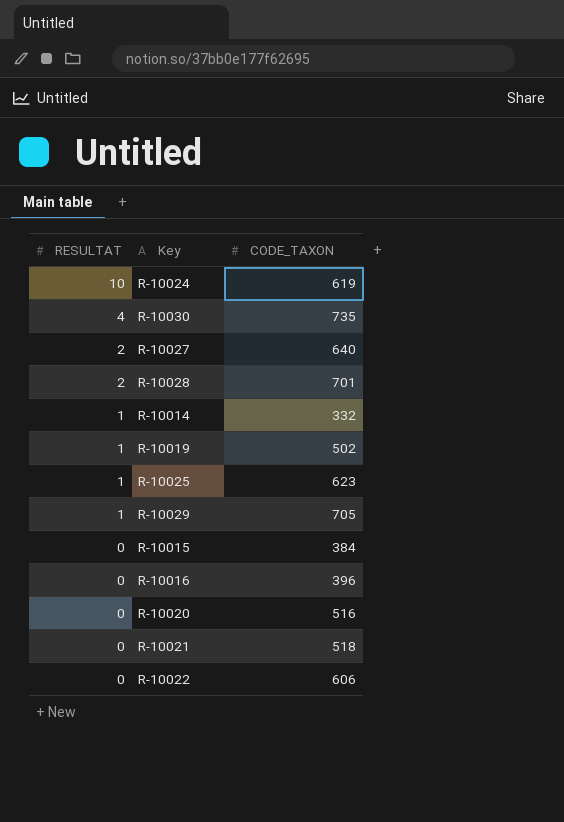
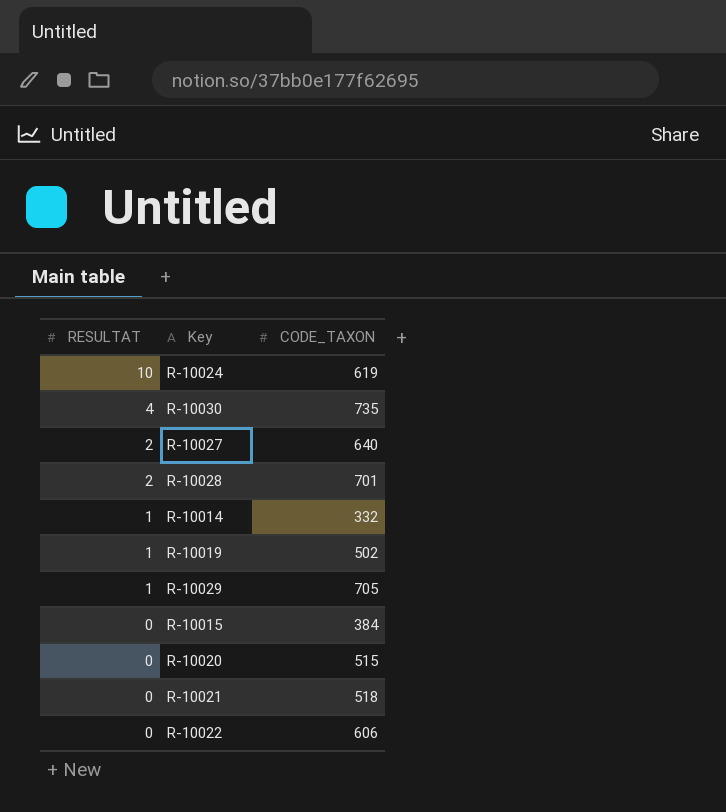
row R-10025: 1 | 623 -> none
row R-10016: 0 | 396 -> none
R-10020 | CODE_TAXON: 516 -> 515

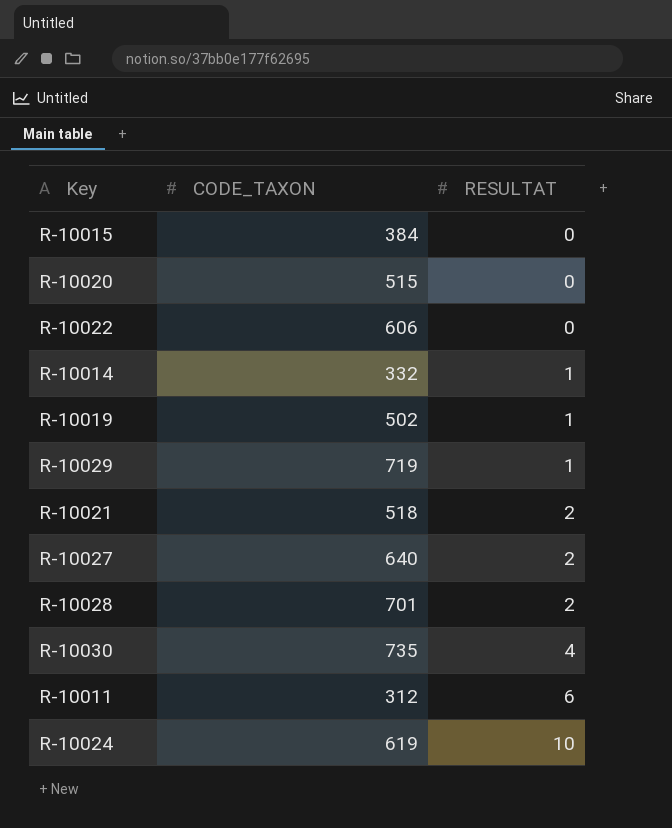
row order: RESULTAT descending -> RESULTAT ascending
column RESULTAT | position: 1 -> 3
R-10029 | CODE_TAXON: 705 -> 719
R-10021 | RESULTAT: 0 -> 2
row R-10011: none -> 312 | 6

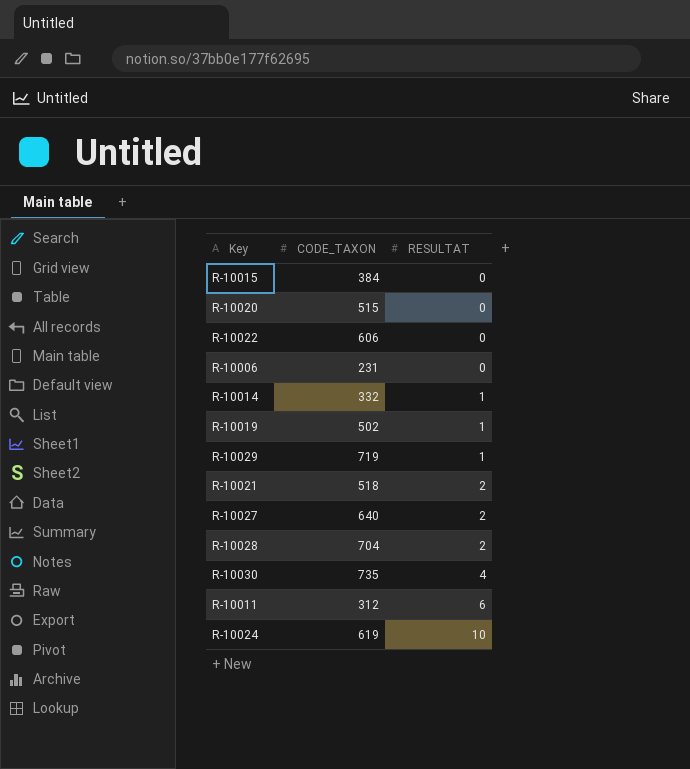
row R-10006: none -> 231 | 0
R-10028 | CODE_TAXON: 701 -> 704

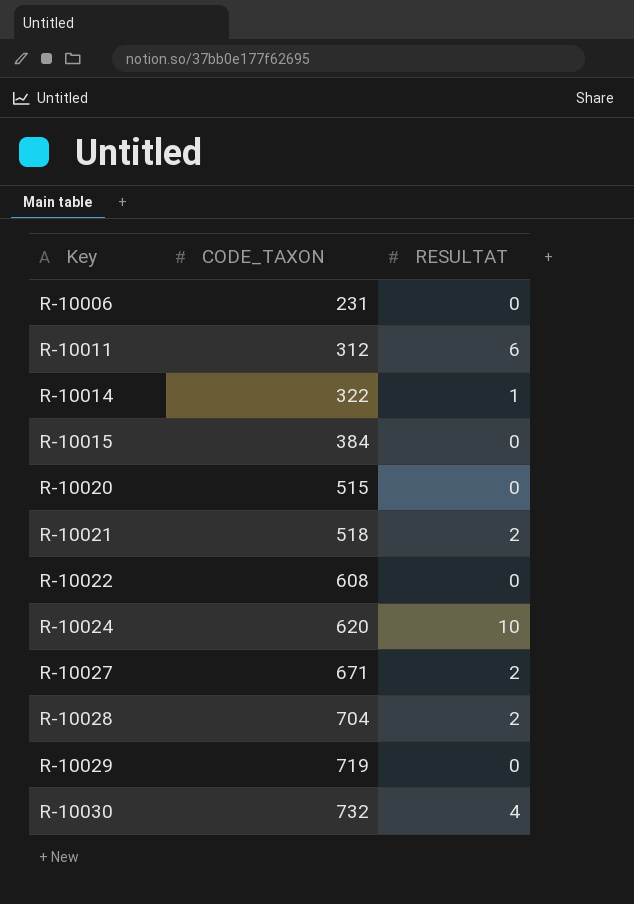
row order: RESULTAT ascending -> Key ascending
row R-10019: 502 | 1 -> none
R-10014 | CODE_TAXON: 332 -> 322
R-10022 | CODE_TAXON: 606 -> 608
R-10024 | CODE_TAXON: 619 -> 620
R-10027 | CODE_TAXON: 640 -> 671
R-10029 | RESULTAT: 1 -> 0
R-10030 | CODE_TAXON: 735 -> 732

